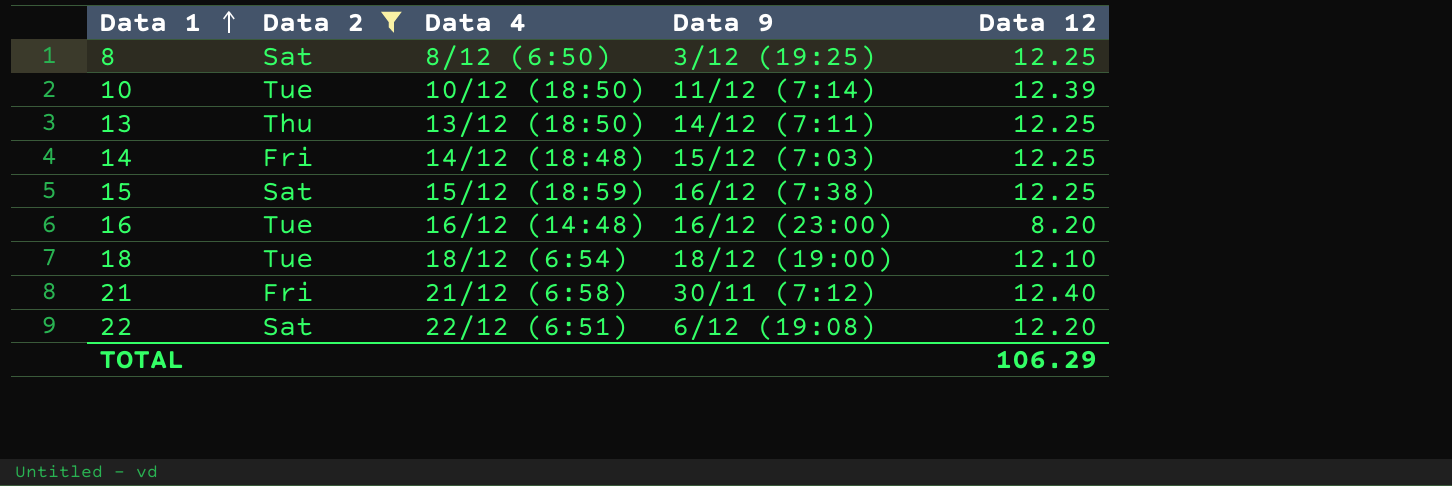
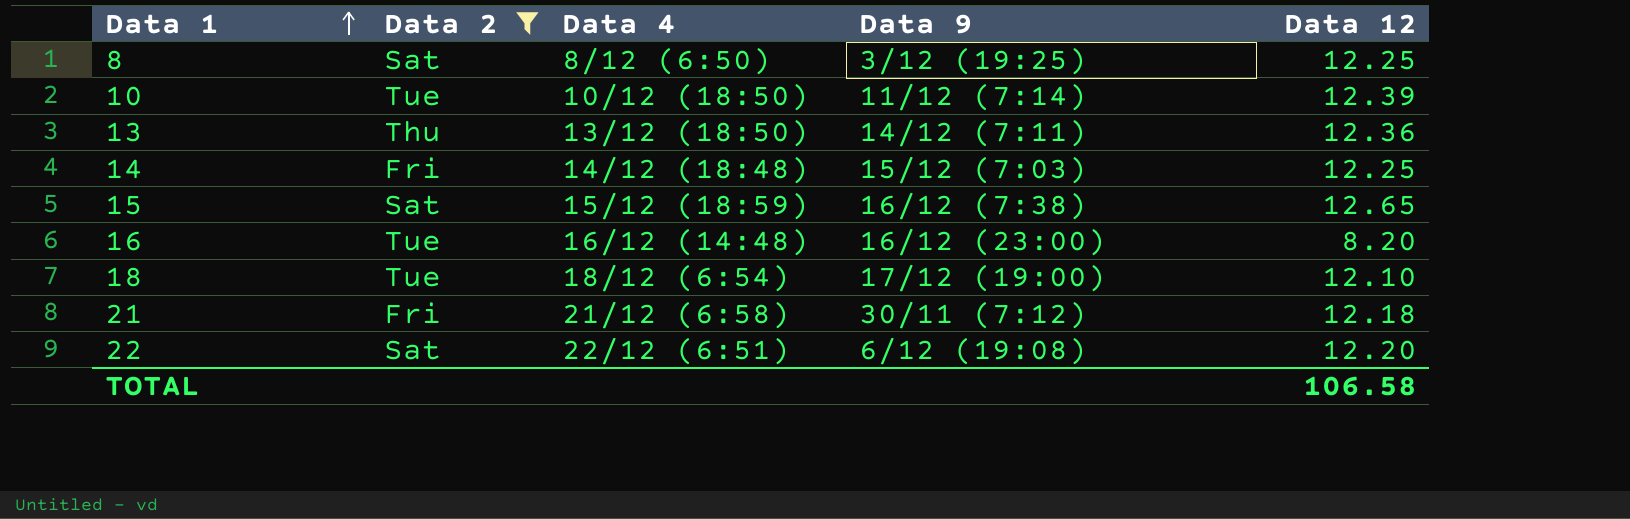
13 | Data 12: 12.25 -> 12.36
15 | Data 12: 12.25 -> 12.65
18 | Data 9: 18/12 (19:00) -> 17/12 (19:00)
21 | Data 12: 12.40 -> 12.18
TOTAL | Data 12: 106.29 -> 106.58

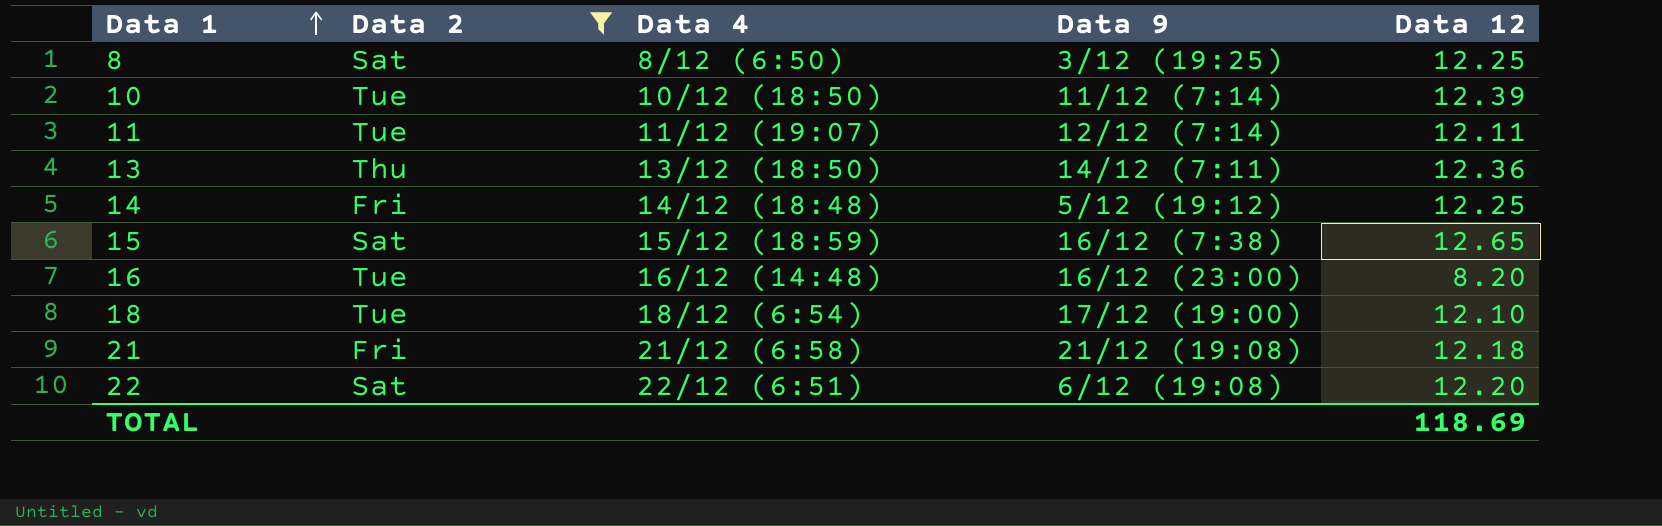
row 11: none -> Tue | 11/12 (19:07) | 12/12 (7:14) | 12.11
14 | Data 9: 15/12 (7:03) -> 5/12 (19:12)
21 | Data 9: 30/11 (7:12) -> 21/12 (19:08)
TOTAL | Data 12: 106.58 -> 118.69

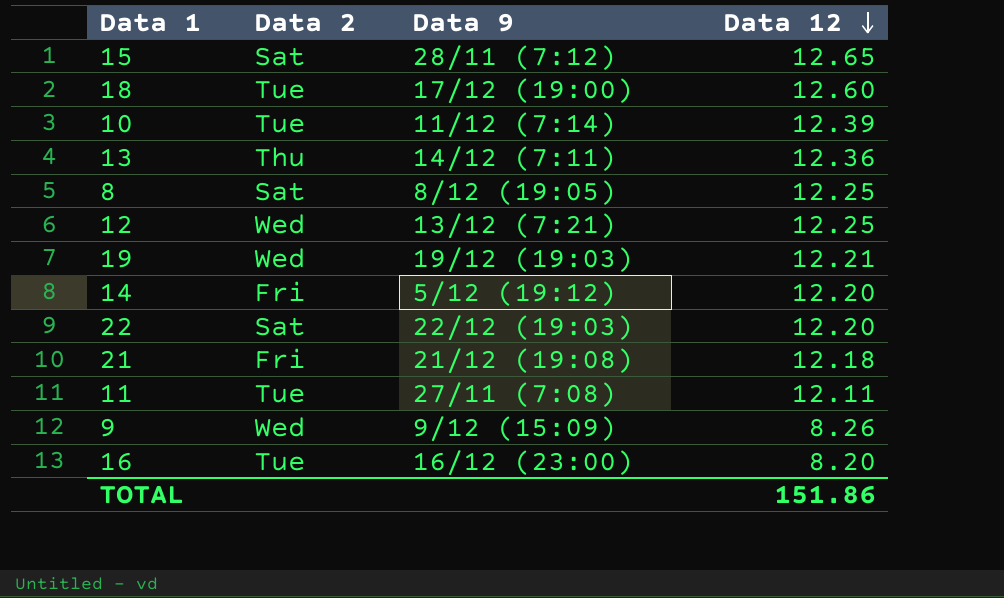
filter: Data 2 != Wed -> none
row order: Data 1 ascending -> Data 12 descending
column Data 4 | position: 3 -> none
15 | Data 9: 16/12 (7:38) -> 28/11 (7:12)
18 | Data 12: 12.10 -> 12.60
8 | Data 9: 3/12 (19:25) -> 8/12 (19:05)
14 | Data 12: 12.25 -> 12.20
22 | Data 9: 6/12 (19:08) -> 22/12 (19:03)
11 | Data 9: 12/12 (7:14) -> 27/11 (7:08)
TOTAL | Data 12: 118.69 -> 151.86

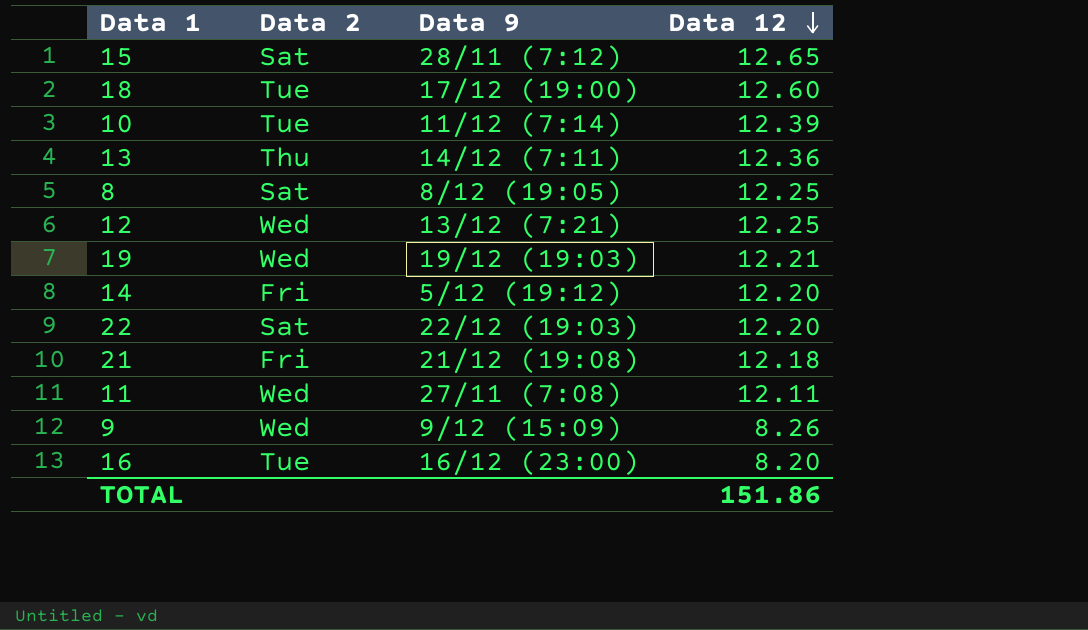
11 | Data 2: Tue -> Wed

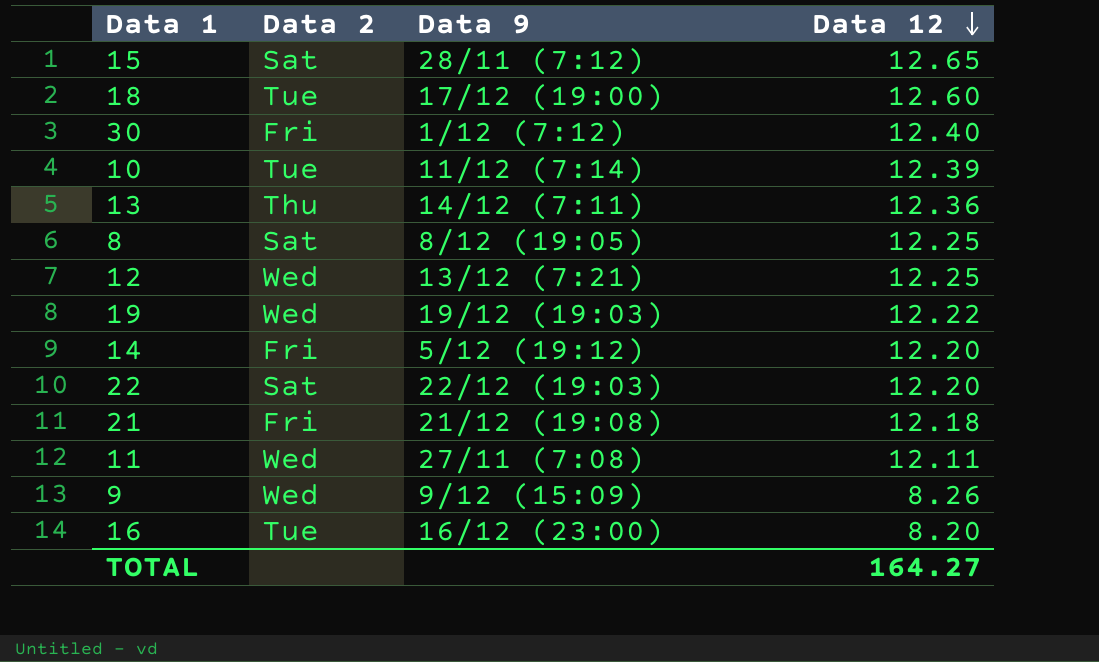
row 30: none -> Fri | 1/12 (7:12) | 12.40
19 | Data 12: 12.21 -> 12.22
TOTAL | Data 12: 151.86 -> 164.27

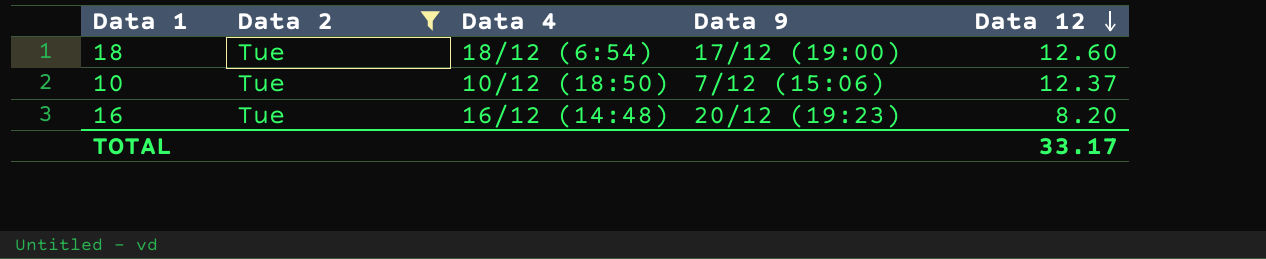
filter: none -> Data 2 = Tue
column Data 4 | position: none -> 3
10 | Data 9: 11/12 (7:14) -> 7/12 (15:06)
10 | Data 12: 12.39 -> 12.37
16 | Data 9: 16/12 (23:00) -> 20/12 (19:23)
TOTAL | Data 12: 164.27 -> 33.17

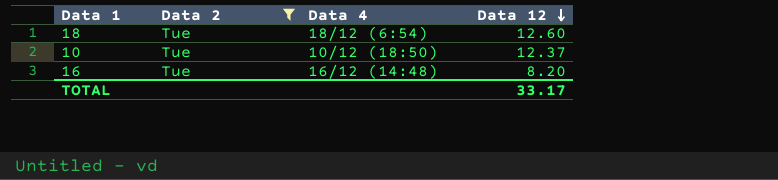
column Data 9 | position: 4 -> none

